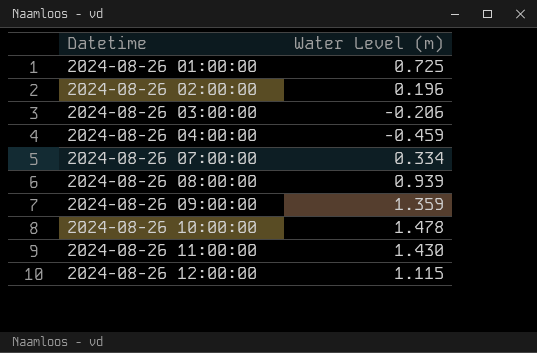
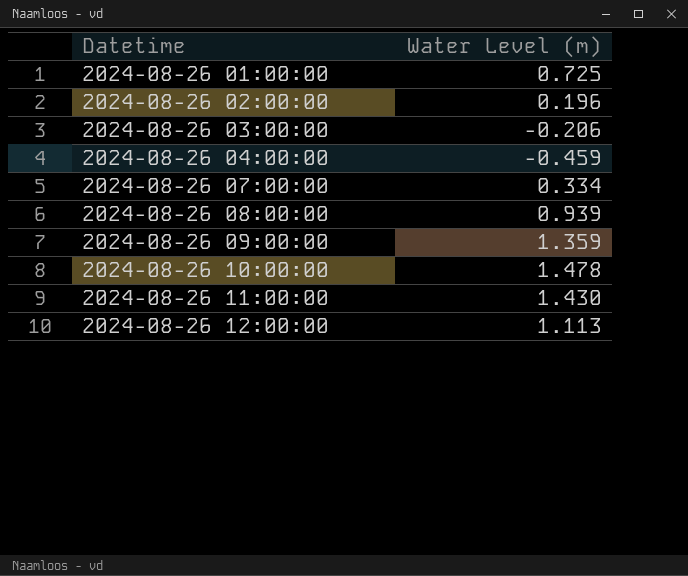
2024-08-26 12:00:00 | Water Level (m): 1.115 -> 1.113

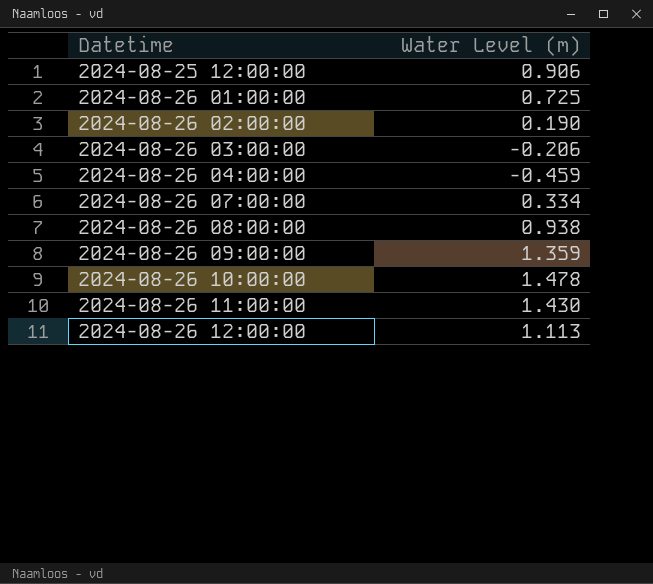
row 2024-08-25 12:00:00: none -> 0.906
2024-08-26 02:00:00 | Water Level (m): 0.196 -> 0.190
2024-08-26 08:00:00 | Water Level (m): 0.939 -> 0.938

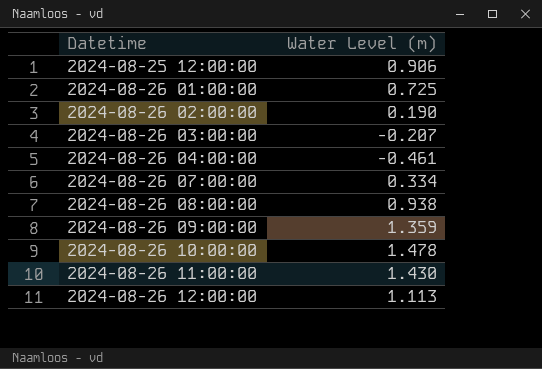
2024-08-26 03:00:00 | Water Level (m): -0.206 -> -0.207
2024-08-26 04:00:00 | Water Level (m): -0.459 -> -0.461

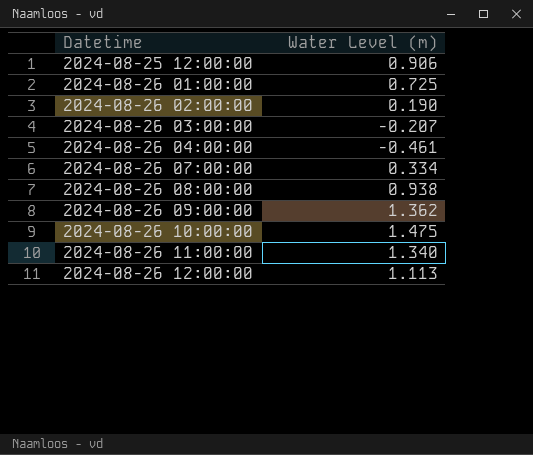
2024-08-26 09:00:00 | Water Level (m): 1.359 -> 1.362
2024-08-26 10:00:00 | Water Level (m): 1.478 -> 1.475
2024-08-26 11:00:00 | Water Level (m): 1.430 -> 1.340

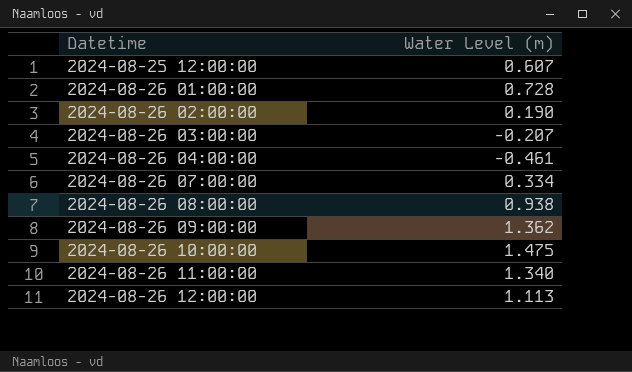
2024-08-25 12:00:00 | Water Level (m): 0.906 -> 0.607
2024-08-26 01:00:00 | Water Level (m): 0.725 -> 0.728

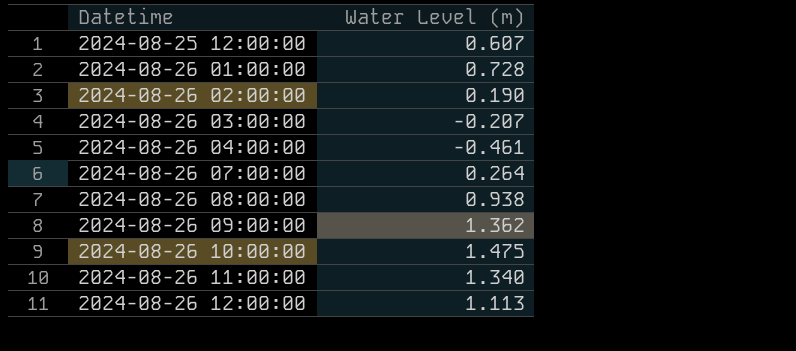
2024-08-26 07:00:00 | Water Level (m): 0.334 -> 0.264

